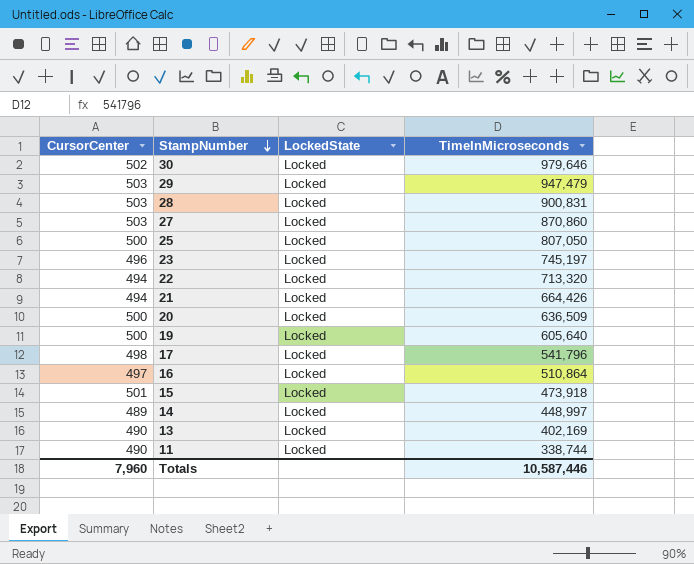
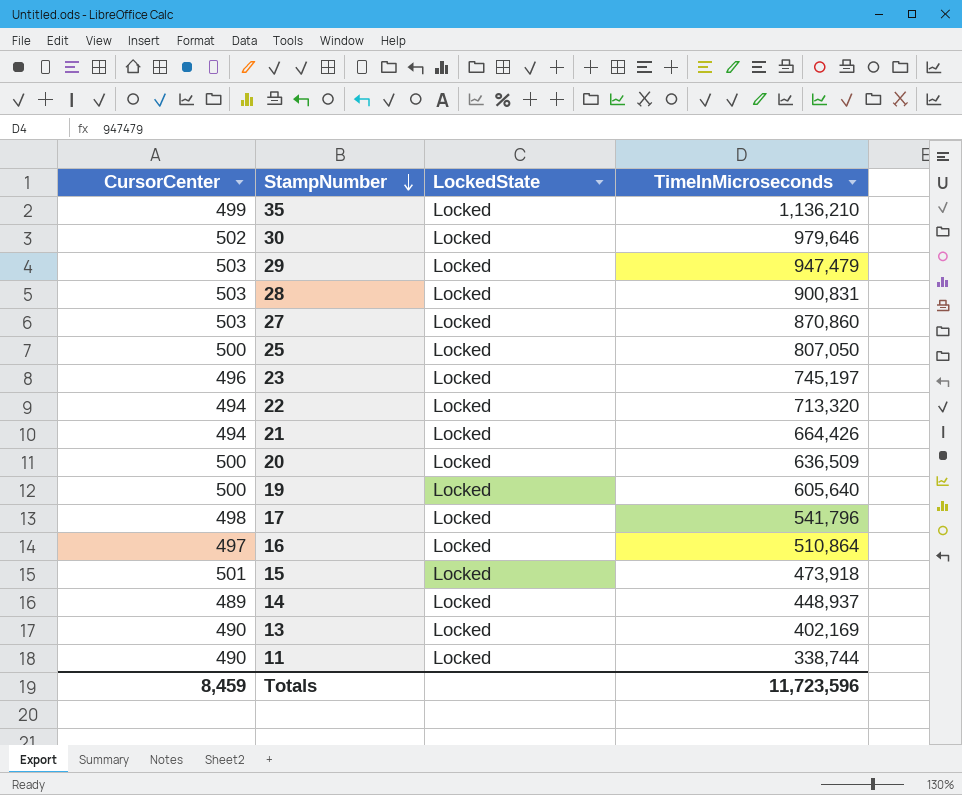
row 35: none -> 499 | Locked | 1,136,210
14 | TimeInMicroseconds: 448,997 -> 448,937
Totals | CursorCenter: 7,960 -> 8,459
Totals | TimeInMicroseconds: 10,587,446 -> 11,723,596

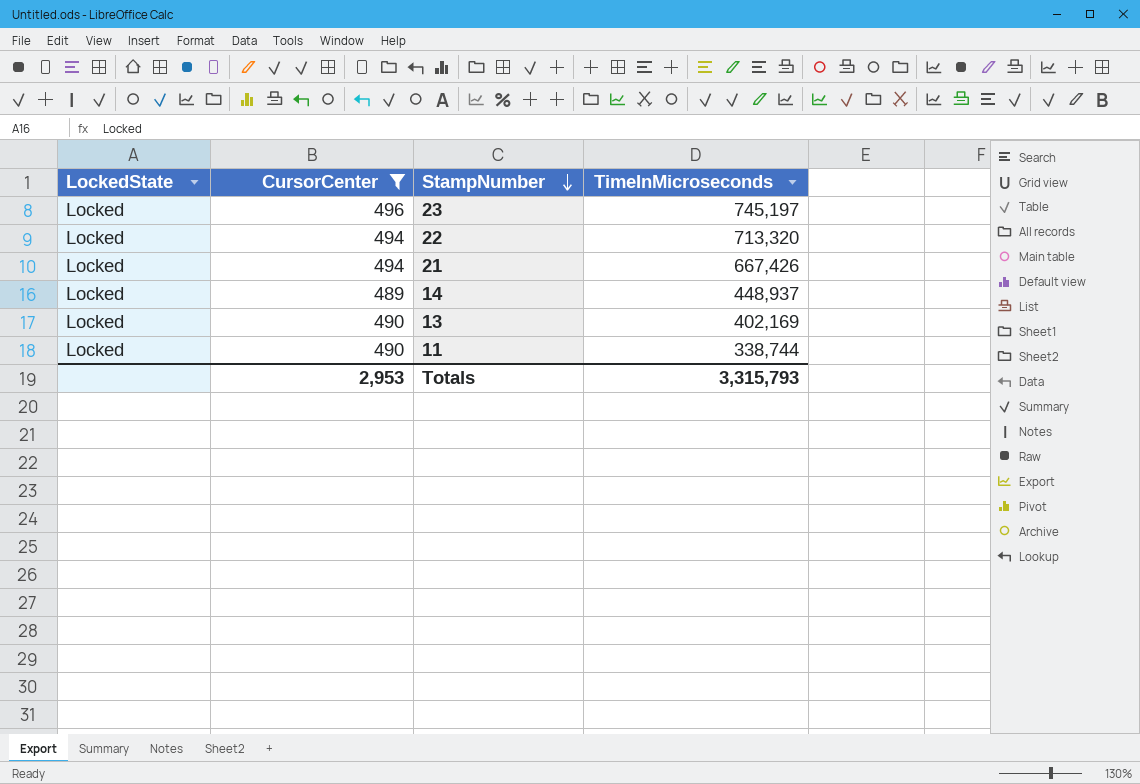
filter: none -> CursorCenter <= 496
column LockedState | position: 3 -> 1
21 | TimeInMicroseconds: 664,426 -> 667,426
Totals | CursorCenter: 8,459 -> 2,953
Totals | TimeInMicroseconds: 11,723,596 -> 3,315,793

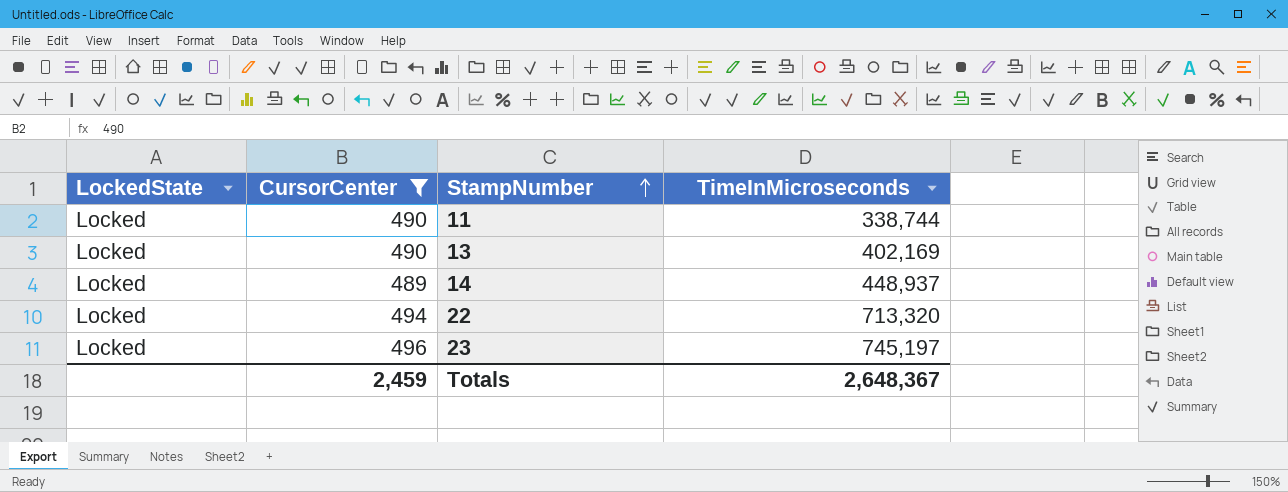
row order: StampNumber descending -> StampNumber ascending
row 21: Locked | 494 | 667,426 -> none
Totals | CursorCenter: 2,953 -> 2,459
Totals | TimeInMicroseconds: 3,315,793 -> 2,648,367

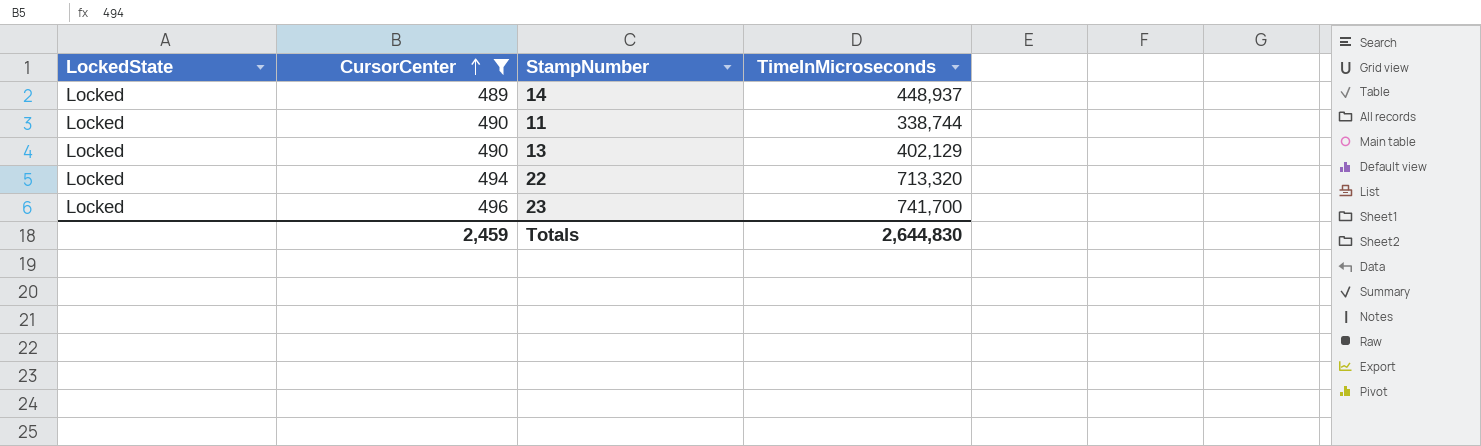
row order: StampNumber ascending -> CursorCenter ascending
13 | TimeInMicroseconds: 402,169 -> 402,129
23 | TimeInMicroseconds: 745,197 -> 741,700
Totals | TimeInMicroseconds: 2,648,367 -> 2,644,830

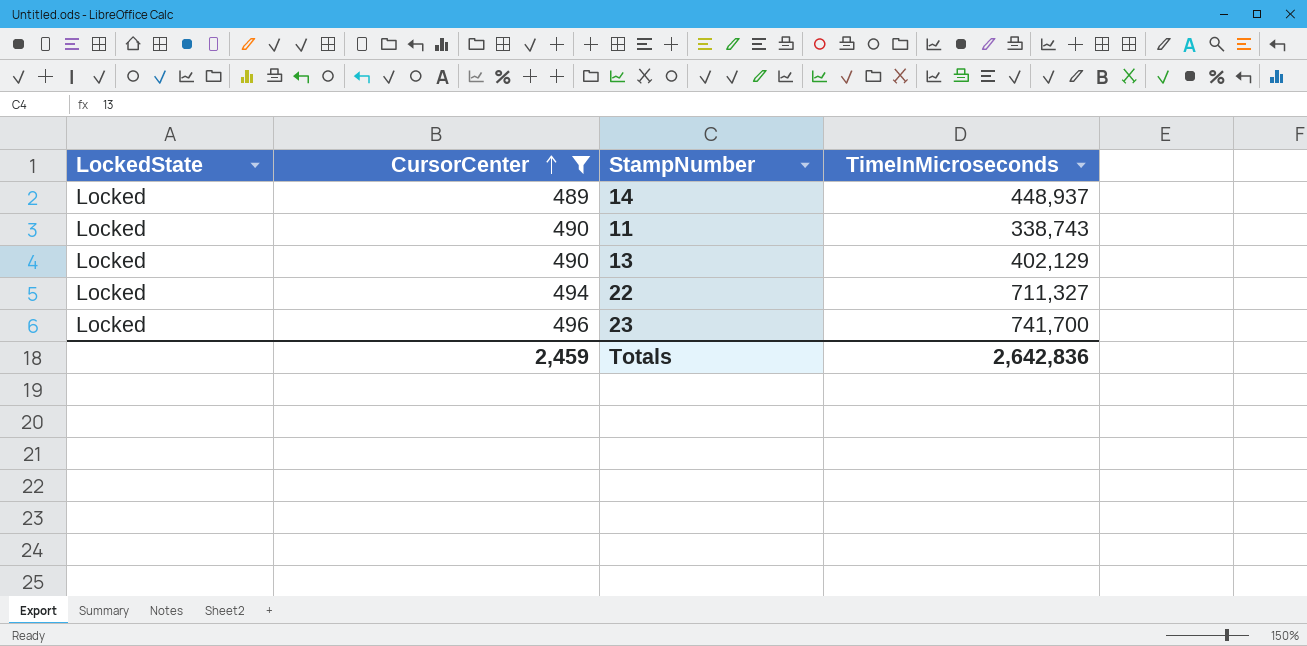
11 | TimeInMicroseconds: 338,744 -> 338,743
22 | TimeInMicroseconds: 713,320 -> 711,327
Totals | TimeInMicroseconds: 2,644,830 -> 2,642,836

